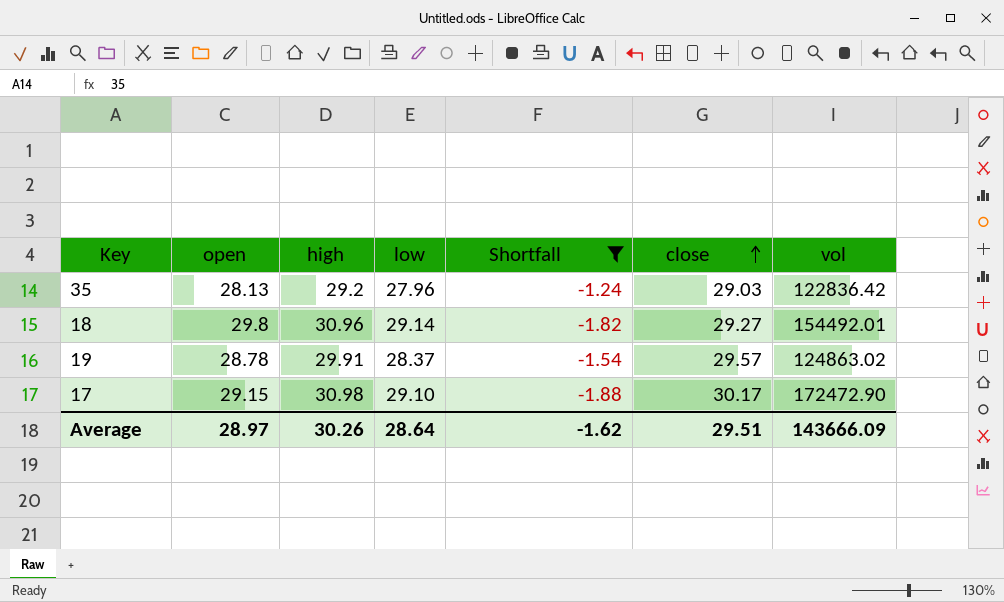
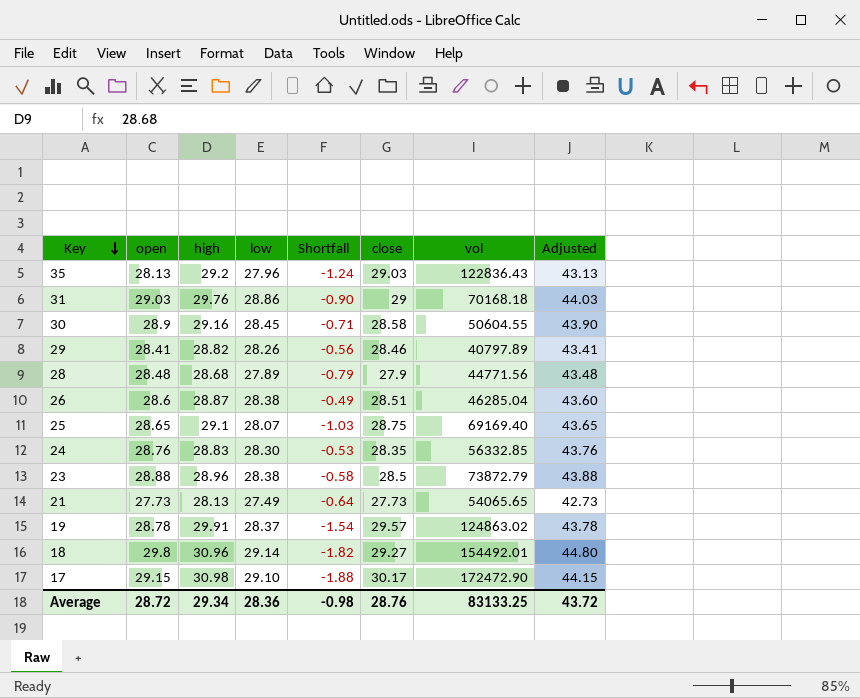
filter: Shortfall <= -1.24 -> none
row order: close ascending -> Key descending
column Adjusted | formula: none -> [open] + 15
35 | vol: 122836.42 -> 122836.43
Average | open: 28.97 -> 28.72
Average | high: 30.26 -> 29.34
Average | low: 28.64 -> 28.36
Average | Shortfall: -1.62 -> -0.98
Average | close: 29.51 -> 28.76
Average | vol: 143666.09 -> 83133.25

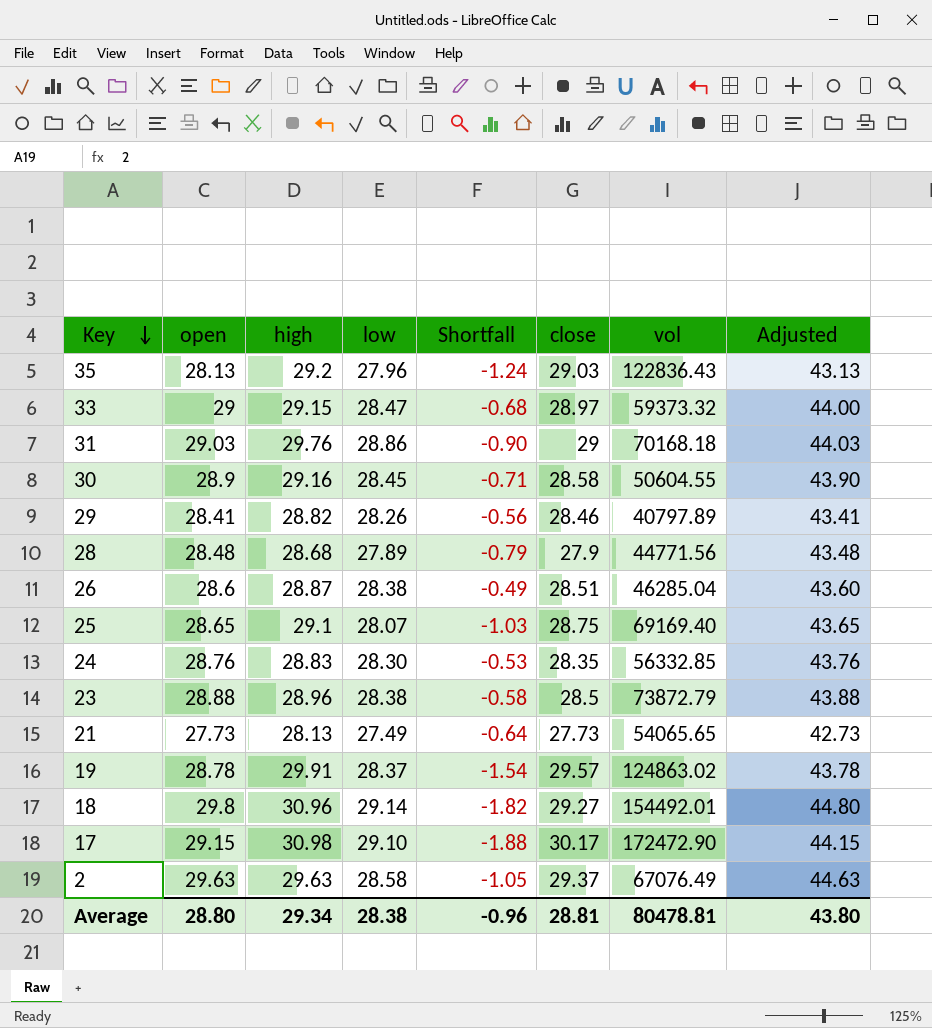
row 33: none -> 29 | 29.15 | 28.47 | -0.68 | 28.97 | 59373.32 | 44.00
row 2: none -> 29.63 | 29.63 | 28.58 | -1.05 | 29.37 | 67076.49 | 44.63
Average | open: 28.72 -> 28.80
Average | low: 28.36 -> 28.38
Average | Shortfall: -0.98 -> -0.96
Average | close: 28.76 -> 28.81
Average | vol: 83133.25 -> 80478.81
Average | Adjusted: 43.72 -> 43.80

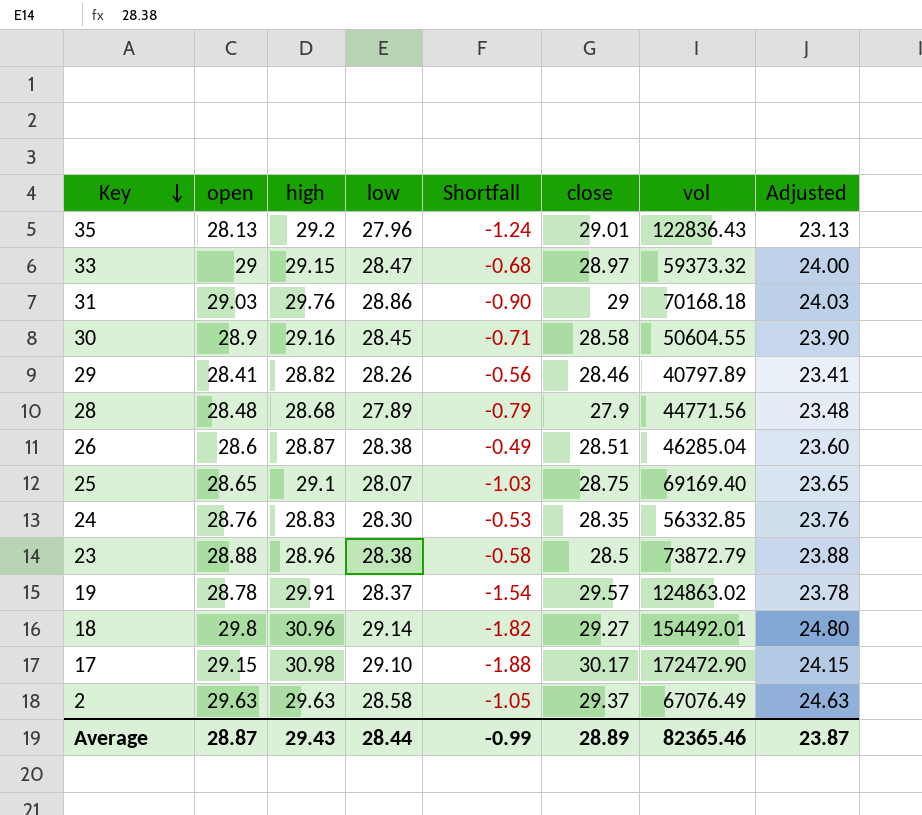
column Adjusted | formula: [open] + 15 -> [open] - 5
row 21: 27.73 | 28.13 | 27.49 | -0.64 | 27.73 | 54065.65 | 42.73 -> none
35 | close: 29.03 -> 29.01
Average | open: 28.80 -> 28.87
Average | high: 29.34 -> 29.43
Average | low: 28.38 -> 28.44
Average | Shortfall: -0.96 -> -0.99
Average | close: 28.81 -> 28.89
Average | vol: 80478.81 -> 82365.46
Average | Adjusted: 43.80 -> 23.87

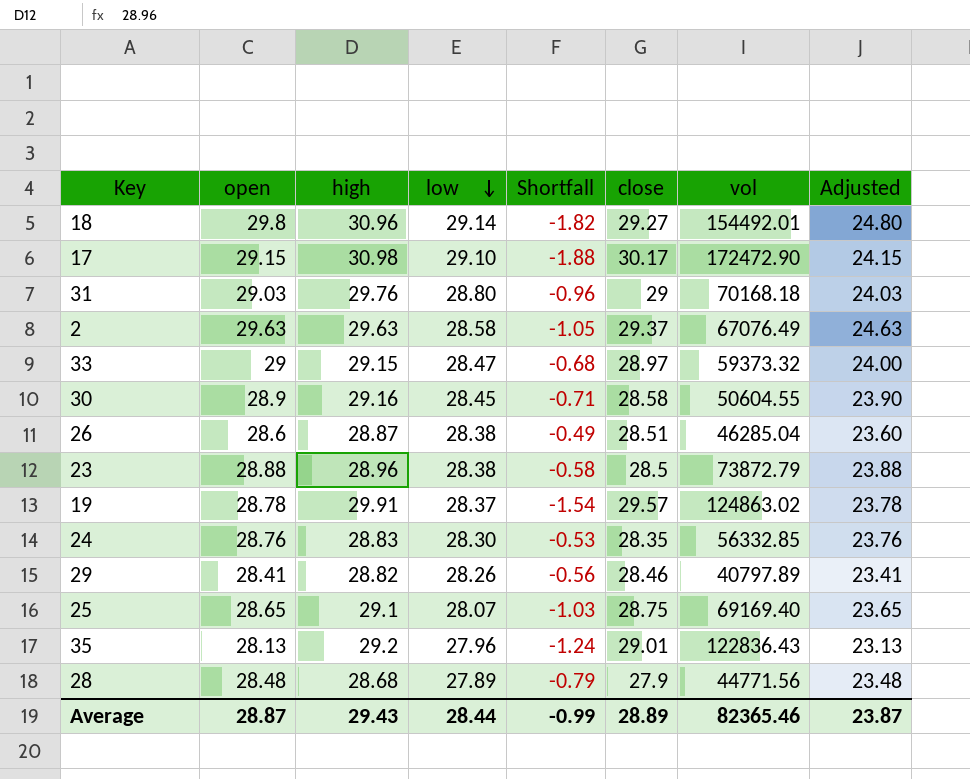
row order: Key descending -> low descending
31 | low: 28.86 -> 28.80
31 | Shortfall: -0.90 -> -0.96

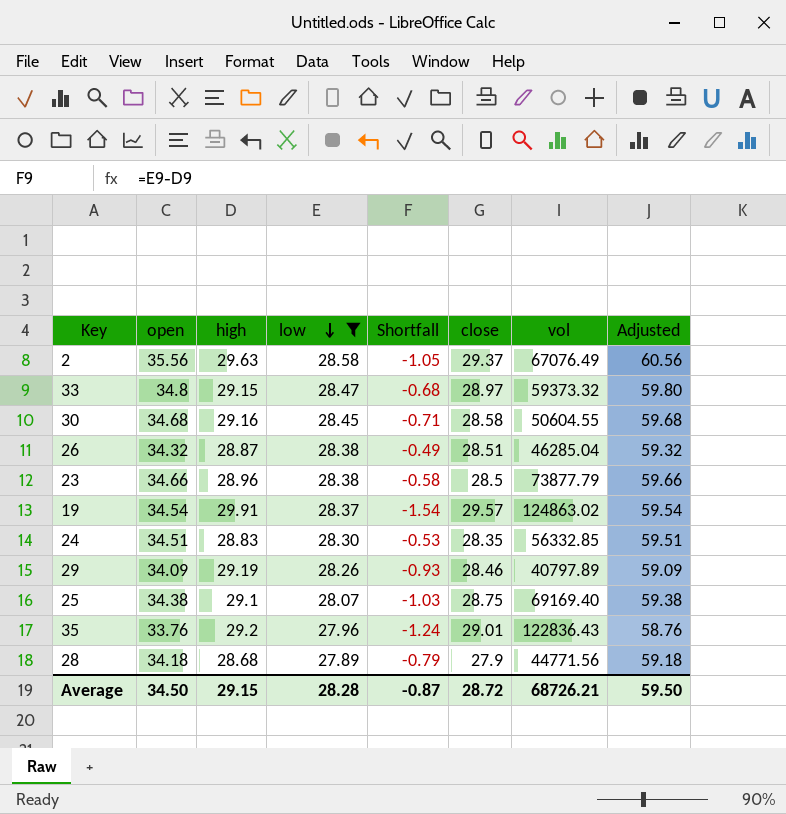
filter: none -> low <= 28.58
column Adjusted | formula: [open] - 5 -> [open] + 25
2 | open: 29.63 -> 35.56
33 | open: 29 -> 34.8
30 | open: 28.9 -> 34.68
26 | open: 28.6 -> 34.32
23 | open: 28.88 -> 34.66
23 | vol: 73872.79 -> 73877.79
19 | open: 28.78 -> 34.54
24 | open: 28.76 -> 34.51
29 | open: 28.41 -> 34.09
29 | high: 28.82 -> 29.19
29 | Shortfall: -0.56 -> -0.93
25 | open: 28.65 -> 34.38
35 | open: 28.13 -> 33.76
28 | open: 28.48 -> 34.18
Average | open: 28.87 -> 34.50
Average | high: 29.43 -> 29.15
Average | low: 28.44 -> 28.28
Average | Shortfall: -0.99 -> -0.87
Average | close: 28.89 -> 28.72
Average | vol: 82365.46 -> 68726.21
Average | Adjusted: 23.87 -> 59.50

